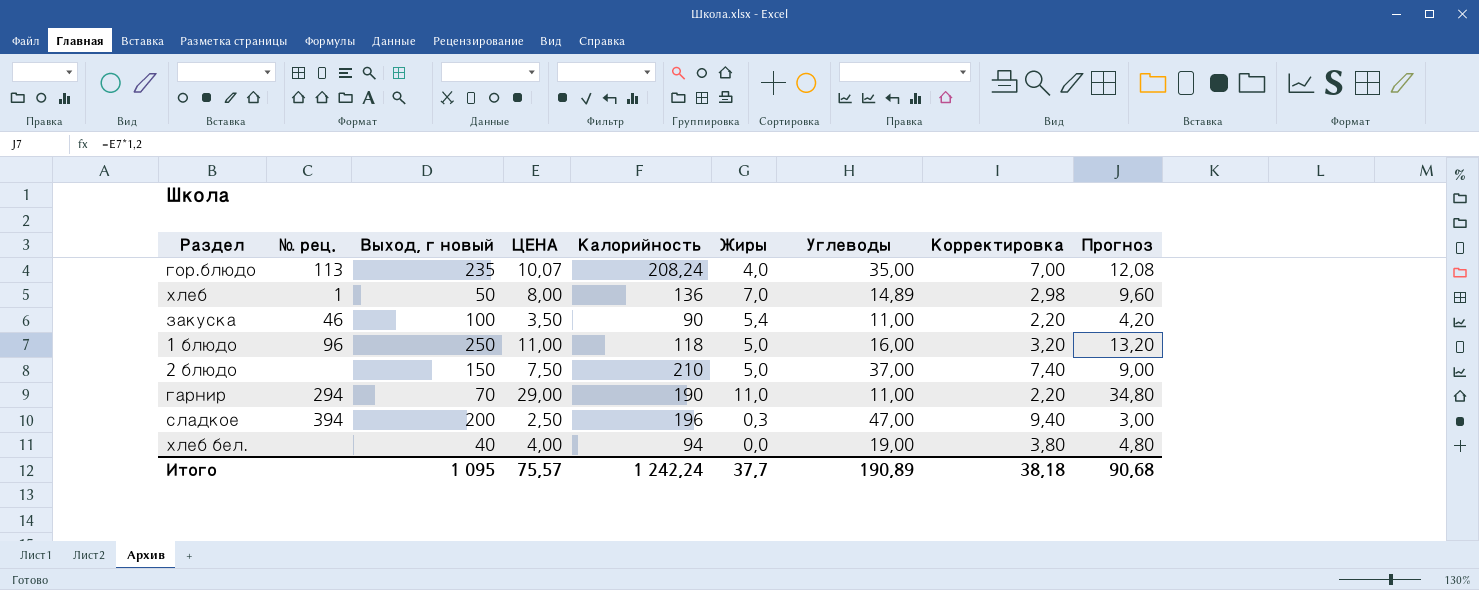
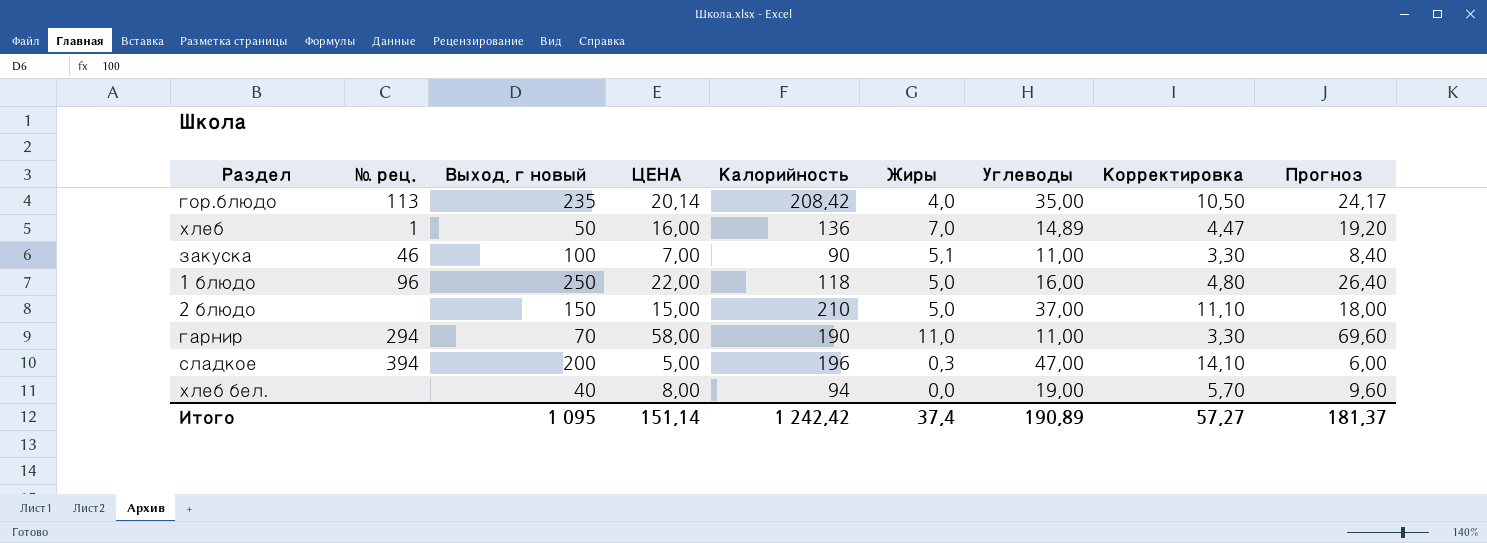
column Корректировка | formula: [Углеводы] * 0,2 -> [Углеводы] * 0,3
гор.блюдо | ЦЕНА: 10,07 -> 20,14
гор.блюдо | Калорийность: 208,24 -> 208,42
гор.блюдо | Прогноз: 12,08 -> 24,17
хлеб | ЦЕНА: 8,00 -> 16,00
хлеб | Прогноз: 9,60 -> 19,20
закуска | ЦЕНА: 3,50 -> 7,00
закуска | Жиры: 5,4 -> 5,1
закуска | Прогноз: 4,20 -> 8,40
1 блюдо | ЦЕНА: 11,00 -> 22,00
1 блюдо | Прогноз: 13,20 -> 26,40
2 блюдо | ЦЕНА: 7,50 -> 15,00
2 блюдо | Прогноз: 9,00 -> 18,00
гарнир | ЦЕНА: 29,00 -> 58,00
гарнир | Прогноз: 34,80 -> 69,60
сладкое | ЦЕНА: 2,50 -> 5,00
сладкое | Прогноз: 3,00 -> 6,00
хлеб бел. | ЦЕНА: 4,00 -> 8,00
хлеб бел. | Прогноз: 4,80 -> 9,60
Итого | ЦЕНА: 75,57 -> 151,14
Итого | Калорийность: 1 242,24 -> 1 242,42
Итого | Жиры: 37,7 -> 37,4
Итого | Корректировка: 38,18 -> 57,27
Итого | Прогноз: 90,68 -> 181,37

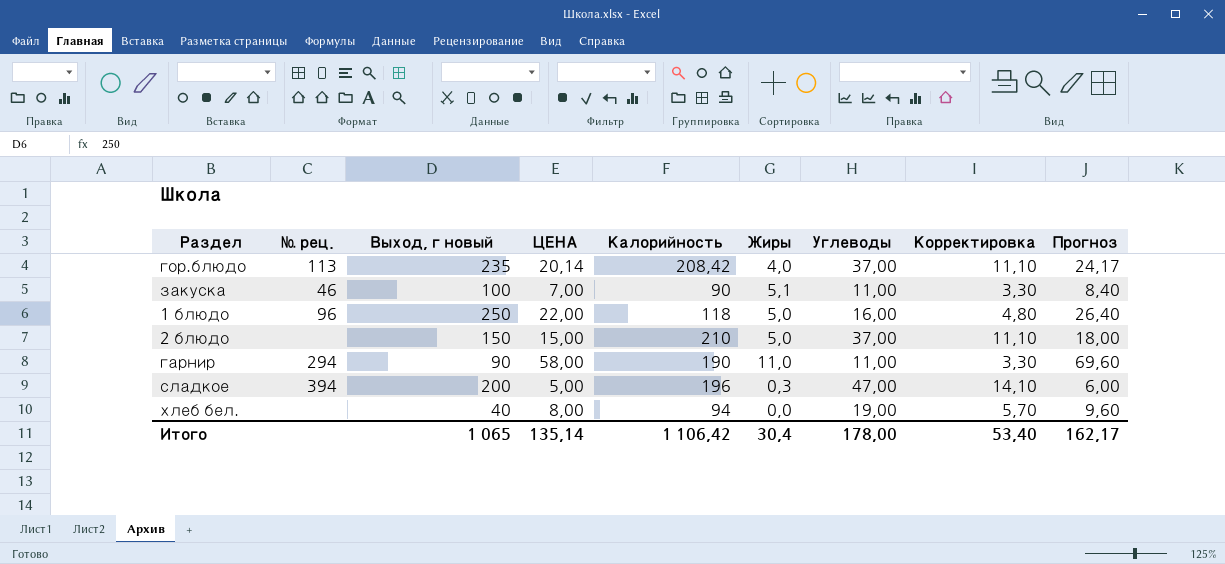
row хлеб: 1 | 50 | 16,00 | 136 | 7,0 | 14,89 | 4,47 | 19,20 -> none
гор.блюдо | Углеводы: 35,00 -> 37,00
гор.блюдо | Корректировка: 10,50 -> 11,10
гарнир | Выход, г новый: 70 -> 90
Итого | Выход, г новый: 1 095 -> 1 065
Итого | ЦЕНА: 151,14 -> 135,14
Итого | Калорийность: 1 242,42 -> 1 106,42
Итого | Жиры: 37,4 -> 30,4
Итого | Углеводы: 190,89 -> 178,00
Итого | Корректировка: 57,27 -> 53,40
Итого | Прогноз: 181,37 -> 162,17

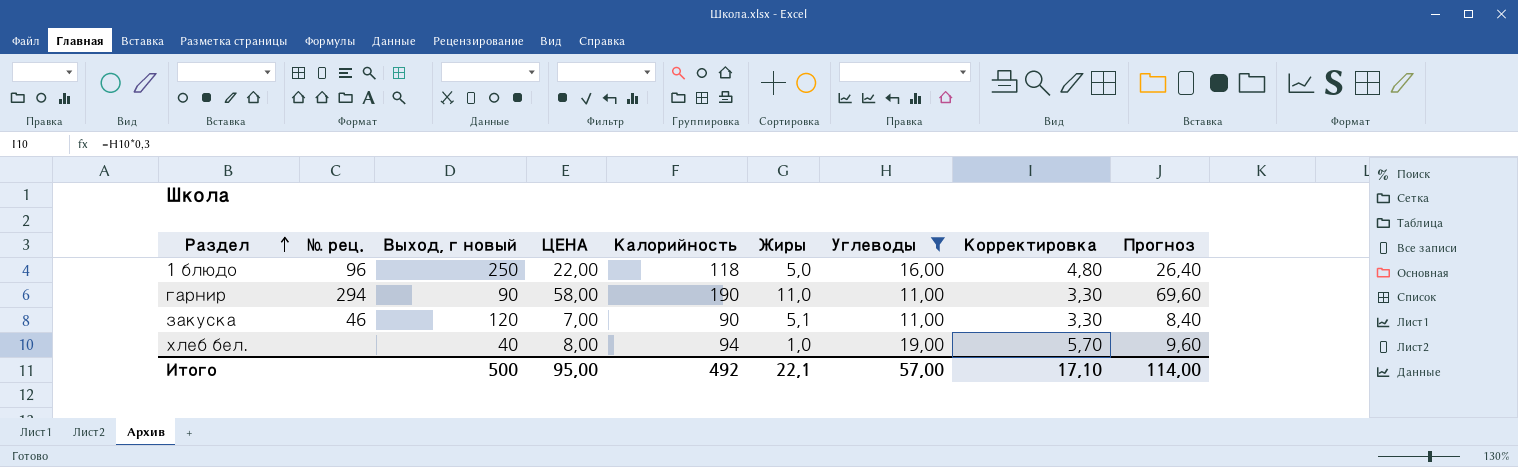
filter: none -> Углеводы <= 19,00
row order: none -> Раздел ascending
закуска | Выход, г новый: 100 -> 120
хлеб бел. | Жиры: 0,0 -> 1,0
Итого | Выход, г новый: 1 065 -> 500
Итого | ЦЕНА: 135,14 -> 95,00
Итого | Калорийность: 1 106,42 -> 492
Итого | Жиры: 30,4 -> 22,1
Итого | Углеводы: 178,00 -> 57,00
Итого | Корректировка: 53,40 -> 17,10
Итого | Прогноз: 162,17 -> 114,00

